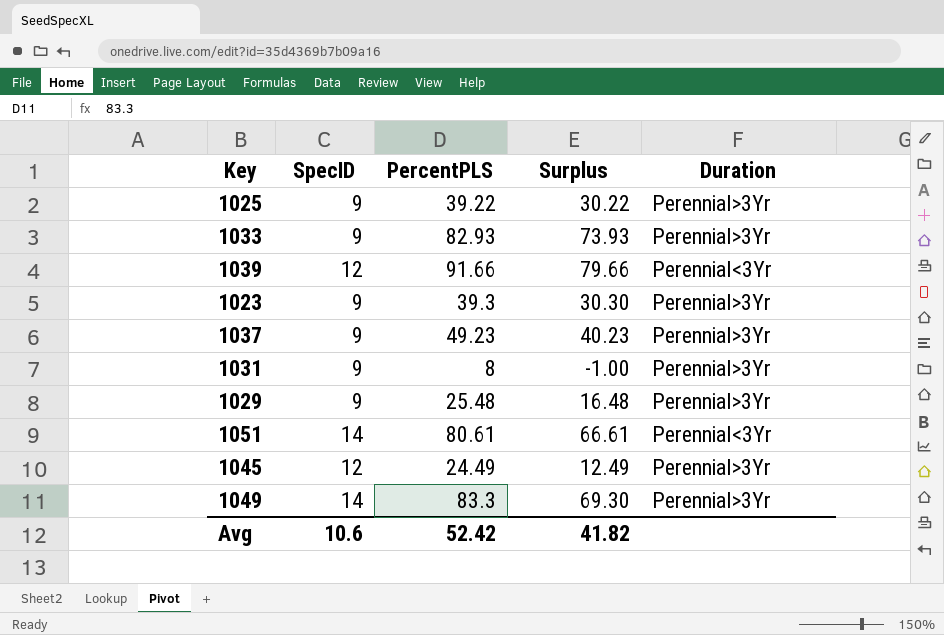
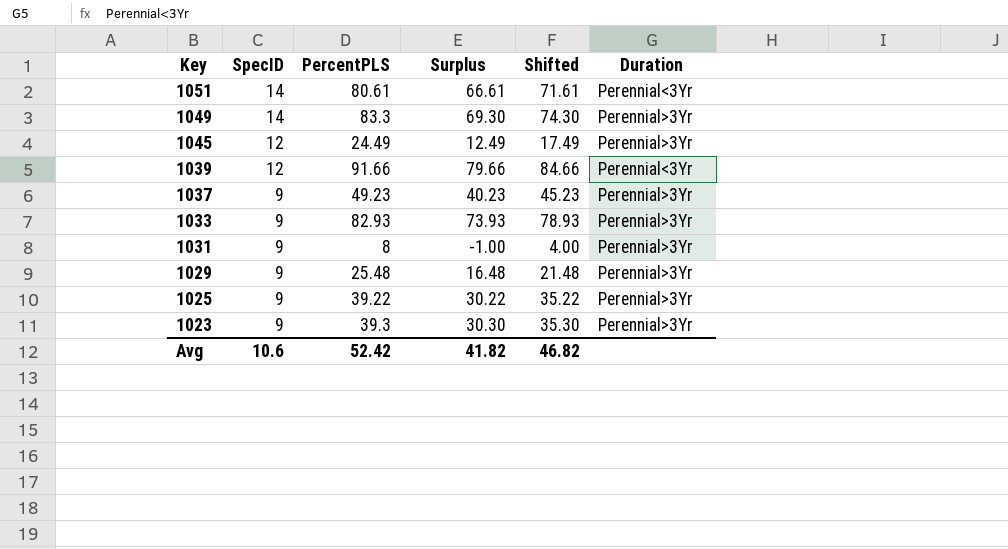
row order: none -> Key descending
column Shifted | formula: none -> [Surplus] + 5

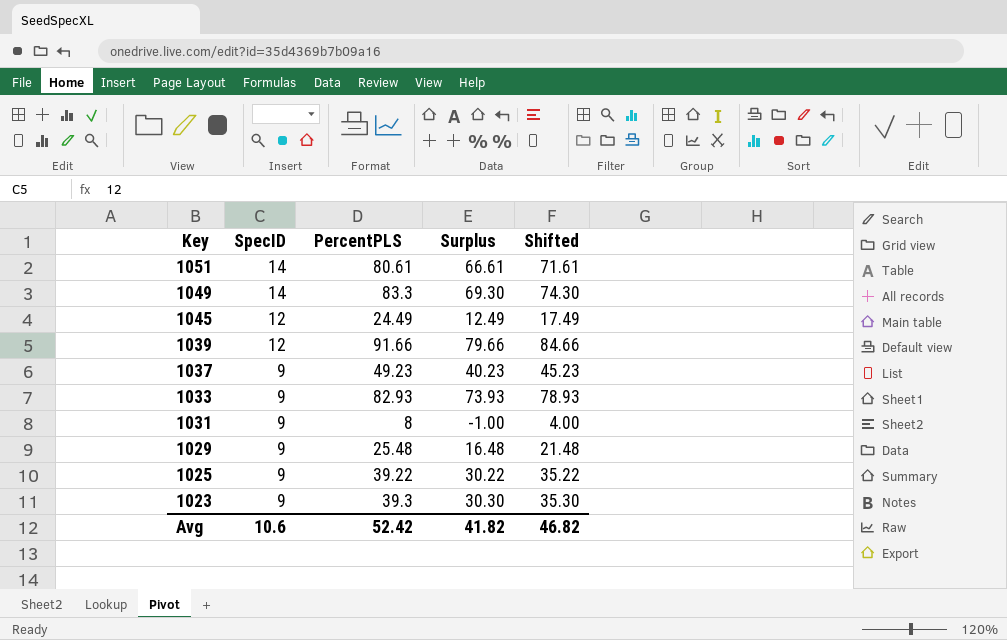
column Duration | position: 6 -> none

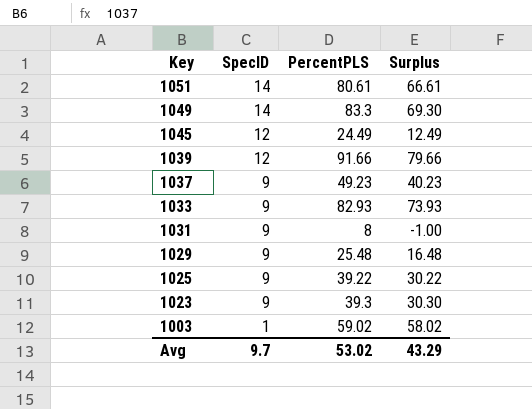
column Shifted | formula: [Surplus] + 5 -> none
row 1003: none -> 1 | 59.02 | 58.02
Avg | SpecID: 10.6 -> 9.7
Avg | PercentPLS: 52.42 -> 53.02
Avg | Surplus: 41.82 -> 43.29

